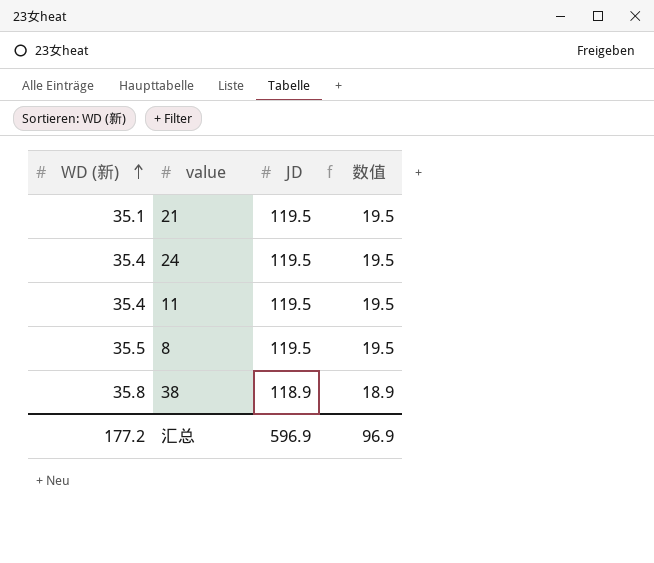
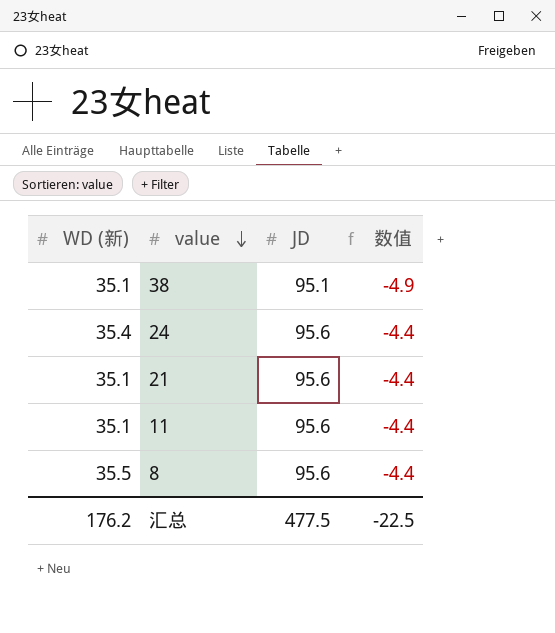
row order: WD (新) ascending -> value descending
38 | WD (新): 35.8 -> 35.1
38 | JD: 118.9 -> 95.1
38 | 数值: 18.9 -> -4.9
24 | JD: 119.5 -> 95.6
24 | 数值: 19.5 -> -4.4
21 | JD: 119.5 -> 95.6
21 | 数值: 19.5 -> -4.4
11 | WD (新): 35.4 -> 35.1
11 | JD: 119.5 -> 95.6
11 | 数值: 19.5 -> -4.4
8 | JD: 119.5 -> 95.6
8 | 数值: 19.5 -> -4.4
汇总 | WD (新): 177.2 -> 176.2
汇总 | JD: 596.9 -> 477.5
汇总 | 数值: 96.9 -> -22.5

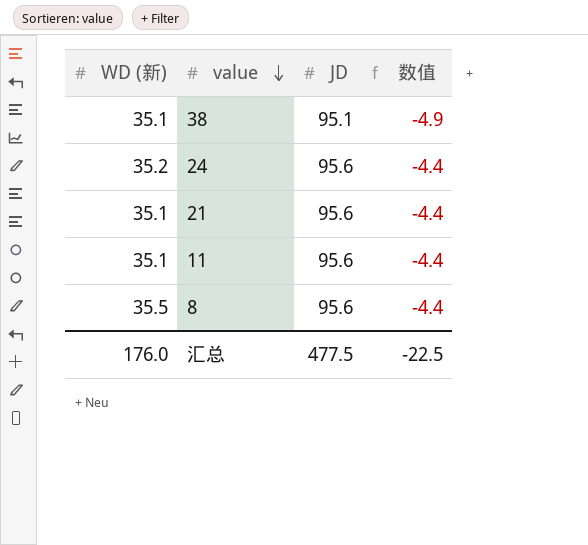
24 | WD (新): 35.4 -> 35.2
汇总 | WD (新): 176.2 -> 176.0

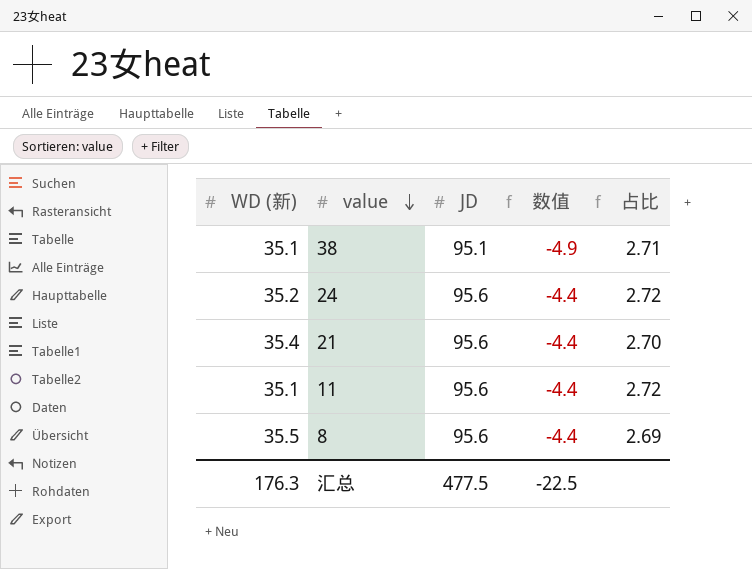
column 占比 | formula: none -> [JD] / [WD (新)]
21 | WD (新): 35.1 -> 35.4
汇总 | WD (新): 176.0 -> 176.3

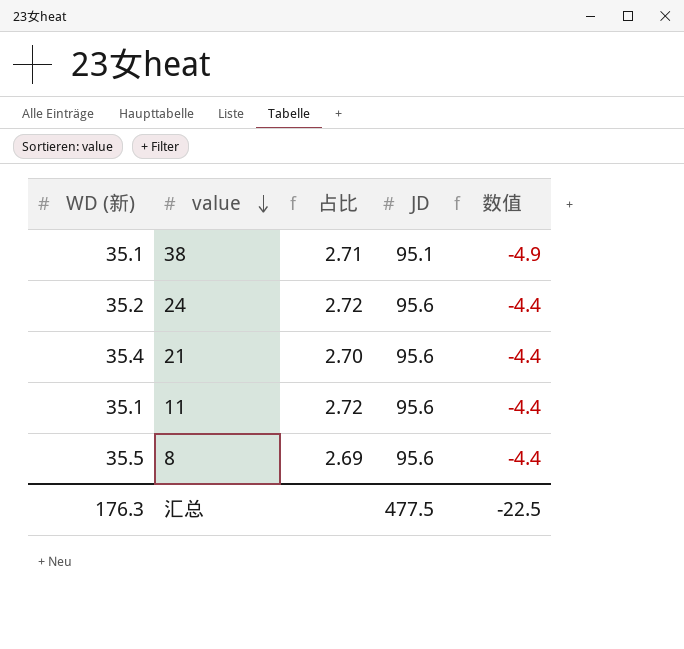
column 占比 | position: 5 -> 3

